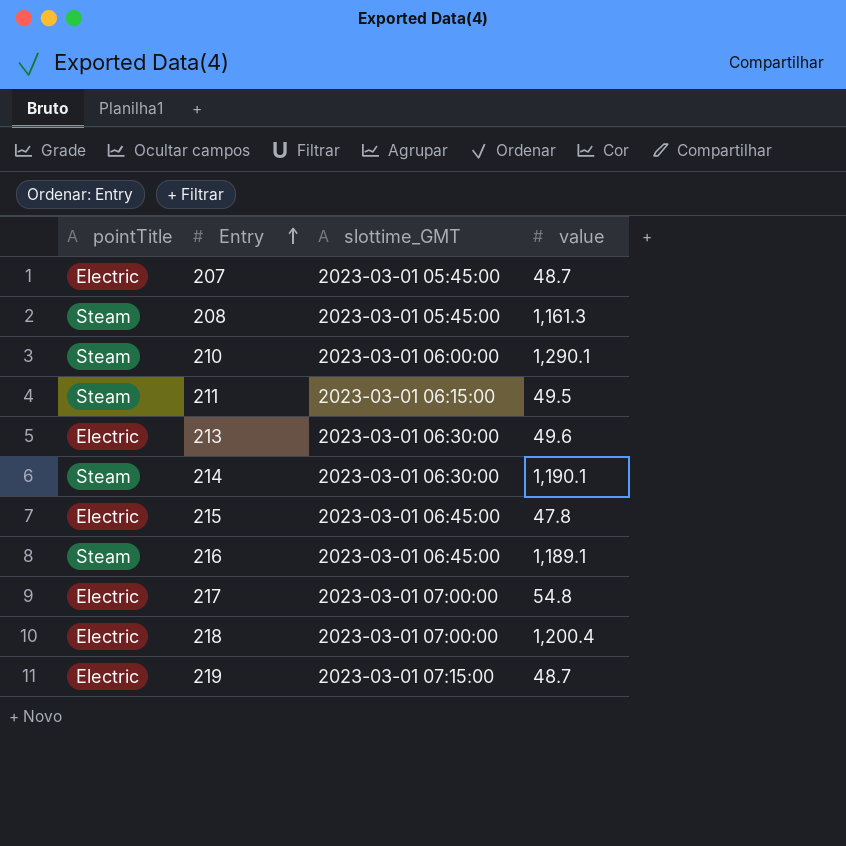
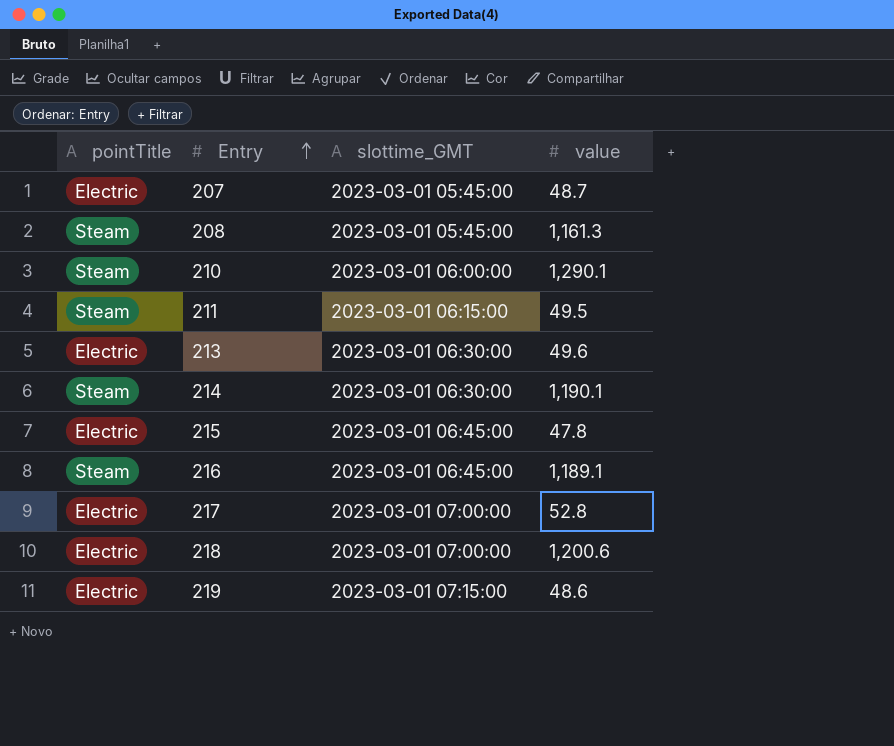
217 | value: 54.8 -> 52.8
218 | value: 1,200.4 -> 1,200.6
219 | value: 48.7 -> 48.6

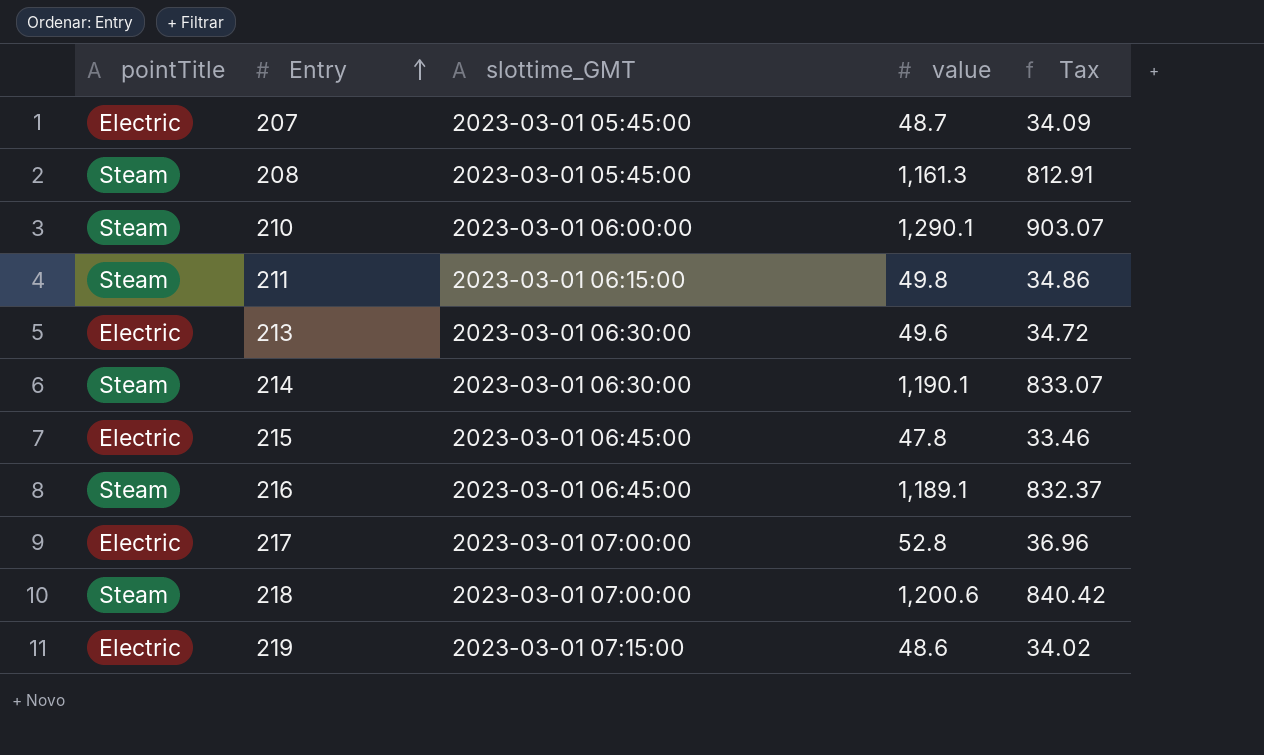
column Tax | formula: none -> [value] * 0.7
211 | value: 49.5 -> 49.8
218 | pointTitle: Electric -> Steam

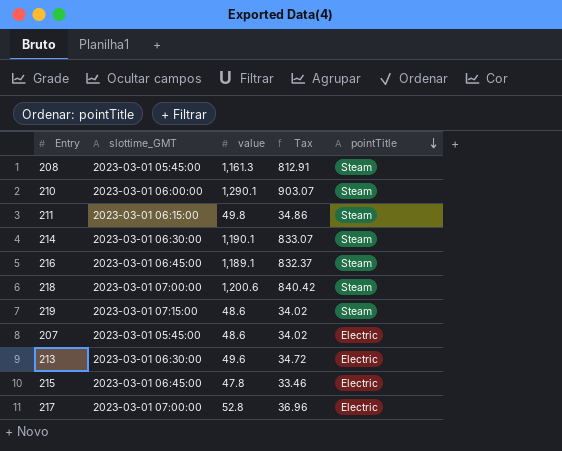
row order: Entry ascending -> pointTitle descending
column pointTitle | position: 1 -> 5
219 | pointTitle: Electric -> Steam
207 | value: 48.7 -> 48.6
207 | Tax: 34.09 -> 34.02

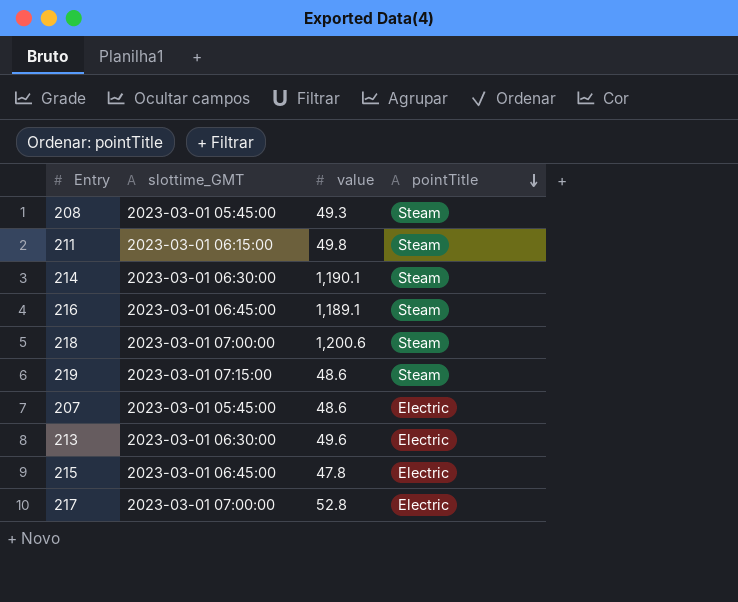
column Tax | formula: [value] * 0.7 -> none
row 210: 2023-03-01 06:00:00 | 1,290.1 | 903.07 | Steam -> none
208 | value: 1,161.3 -> 49.3

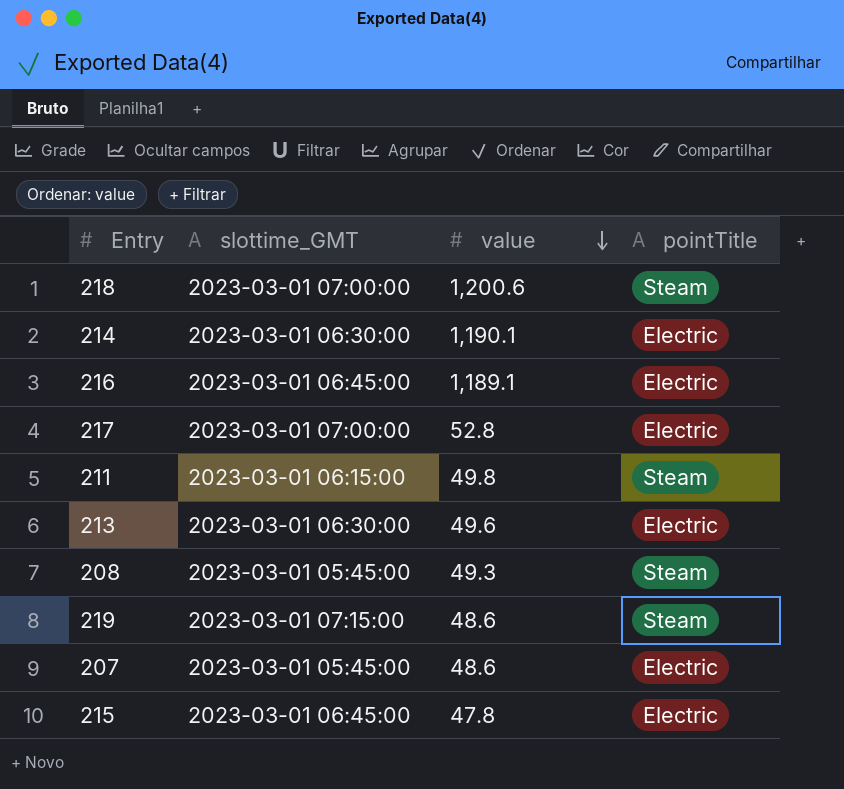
row order: pointTitle descending -> value descending
214 | pointTitle: Steam -> Electric
216 | pointTitle: Steam -> Electric

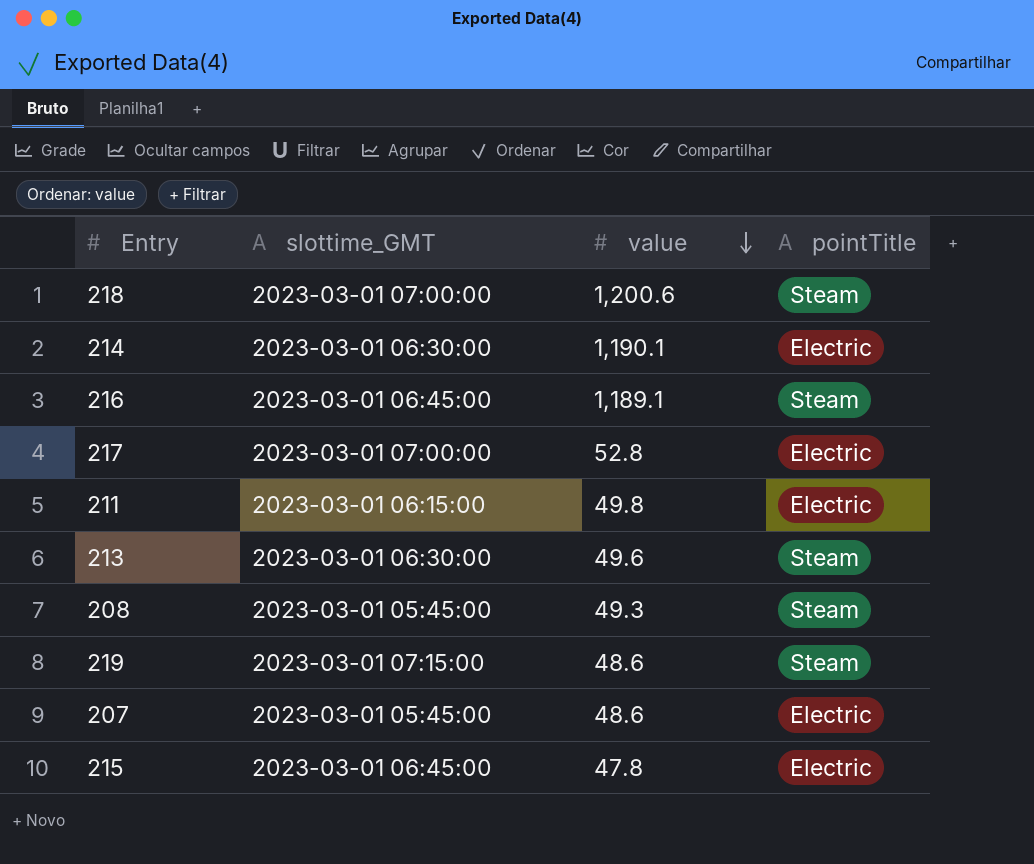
216 | pointTitle: Electric -> Steam
211 | pointTitle: Steam -> Electric
213 | pointTitle: Electric -> Steam

